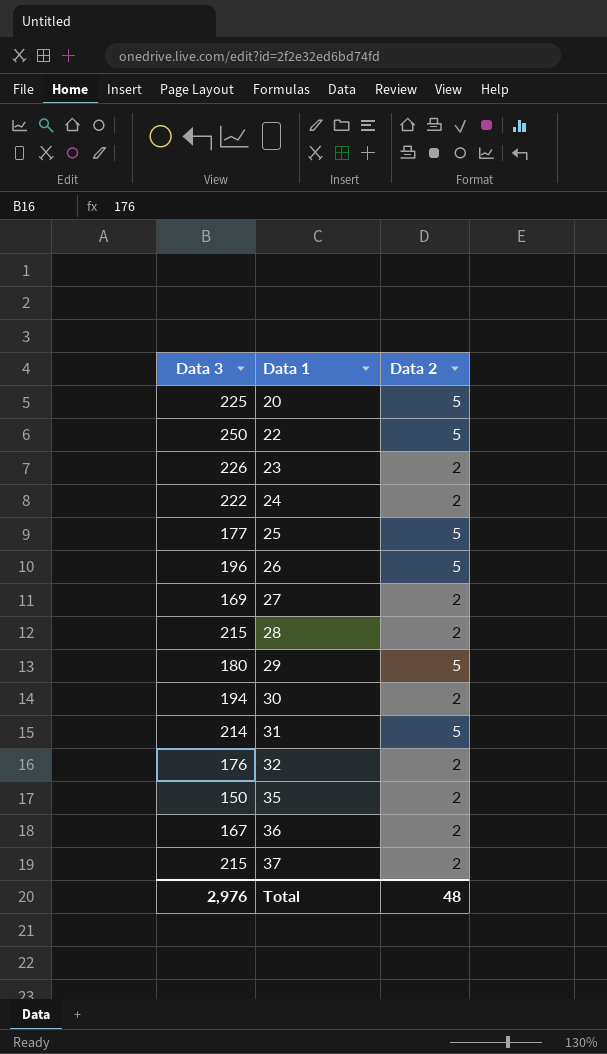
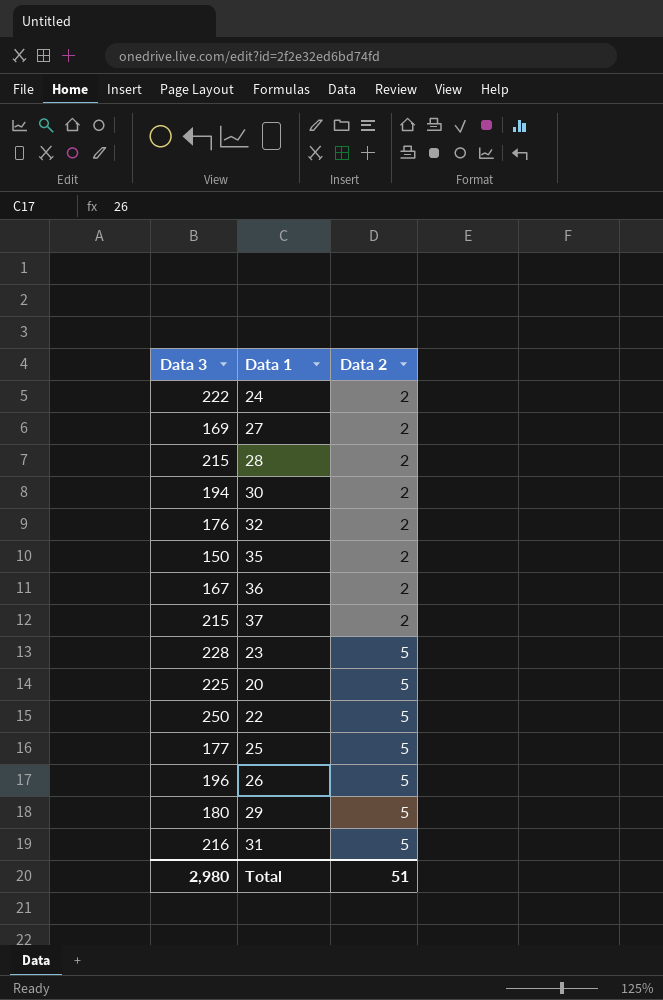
row order: Data 1 ascending -> Data 2 ascending
23 | Data 3: 226 -> 228
23 | Data 2: 2 -> 5
31 | Data 3: 214 -> 216
Total | Data 3: 2,976 -> 2,980
Total | Data 2: 48 -> 51

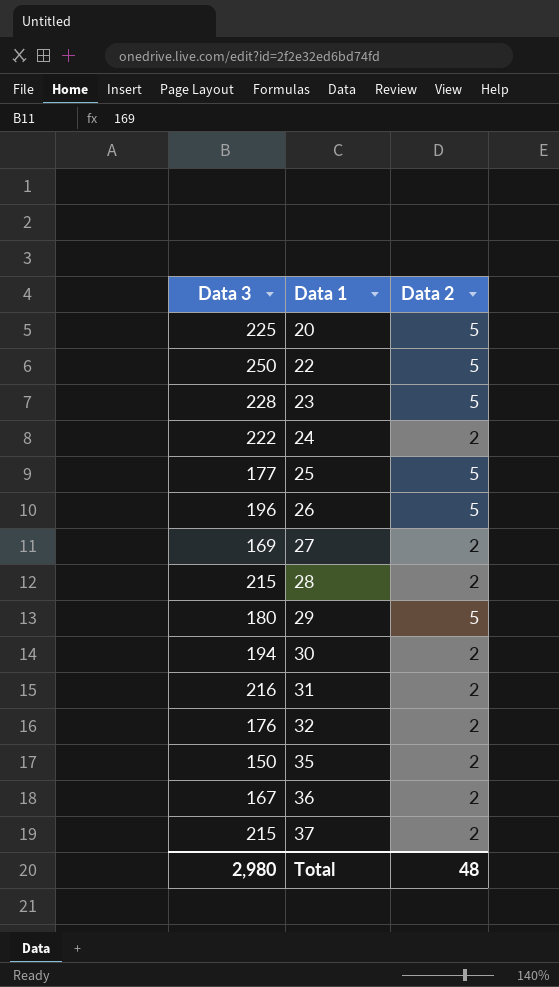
row order: Data 2 ascending -> Data 1 ascending
31 | Data 2: 5 -> 2
Total | Data 2: 51 -> 48

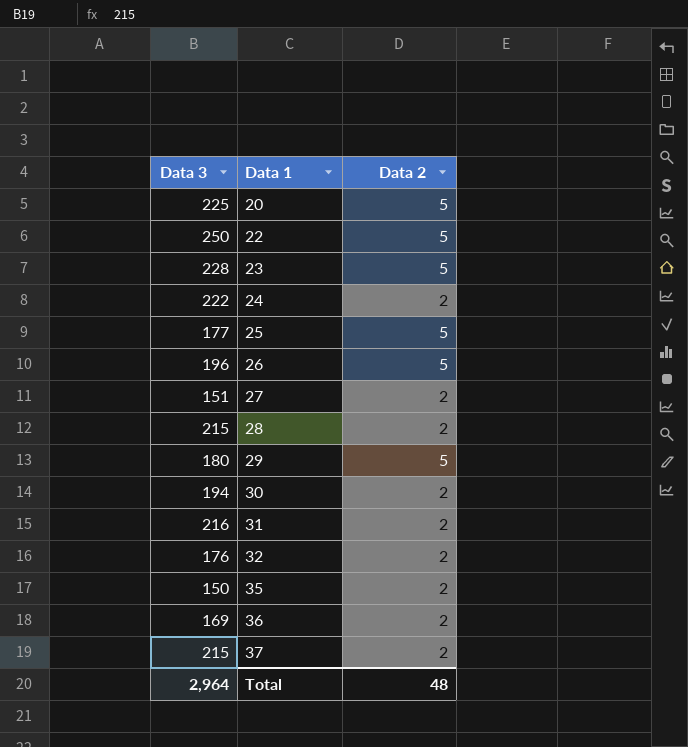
27 | Data 3: 169 -> 151
36 | Data 3: 167 -> 169
Total | Data 3: 2,980 -> 2,964

